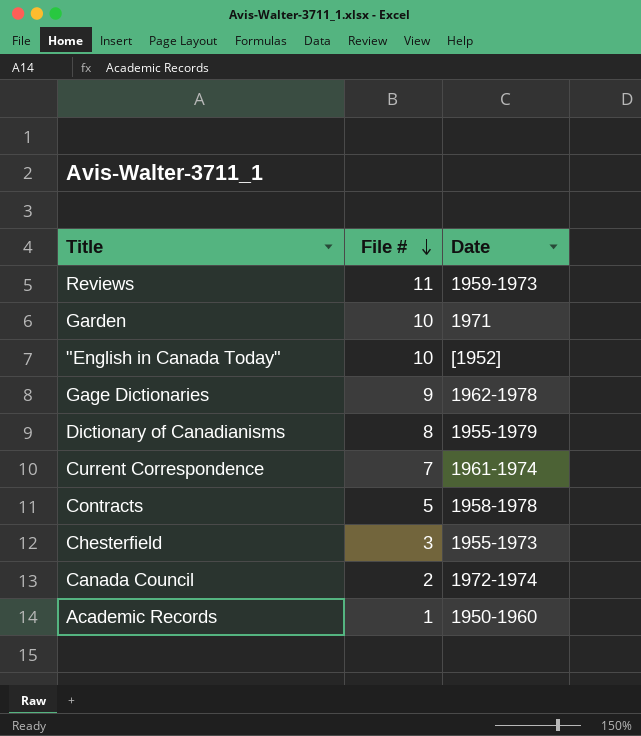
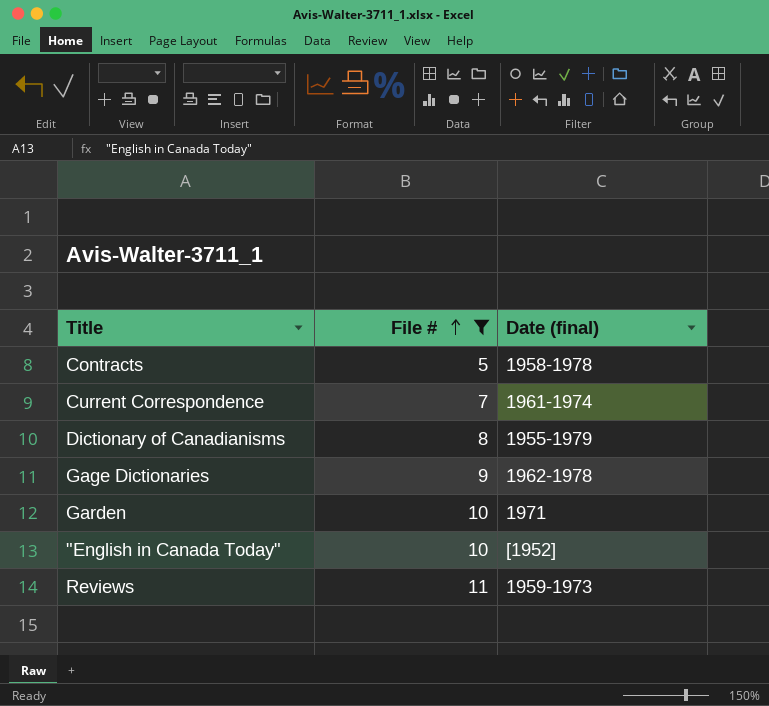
filter: none -> File # >= 5
row order: File # descending -> File # ascending
column name: Date -> Date (final)

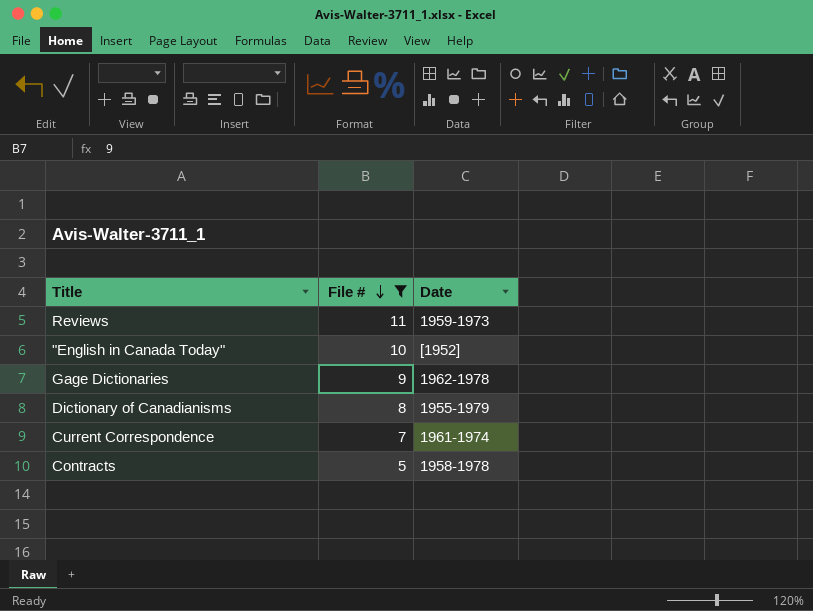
row order: File # ascending -> File # descending
column name: Date (final) -> Date
row Garden: 10 | 1971 -> none

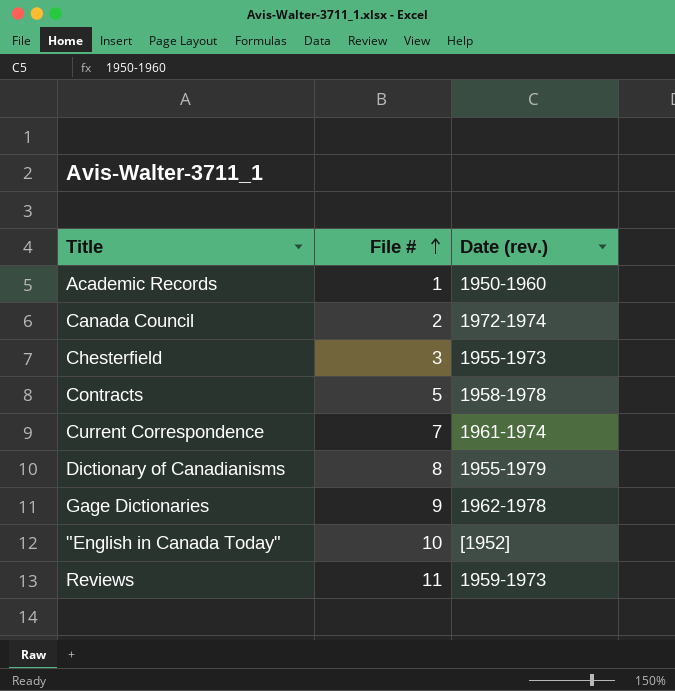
filter: File # >= 5 -> none
row order: File # descending -> File # ascending
column name: Date -> Date (rev.)

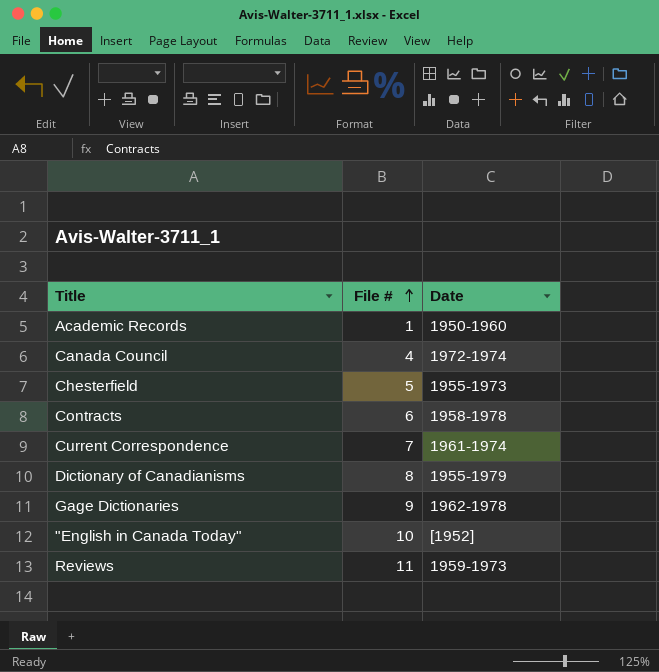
column name: Date (rev.) -> Date
Canada Council | File #: 2 -> 4
Chesterfield | File #: 3 -> 5
Contracts | File #: 5 -> 6

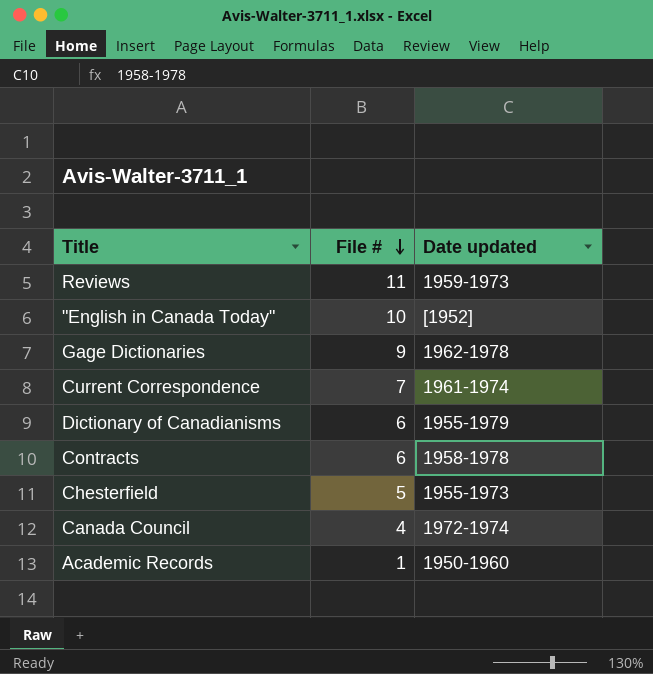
row order: File # ascending -> File # descending
column name: Date -> Date updated
Dictionary of Canadianisms | File #: 8 -> 6

